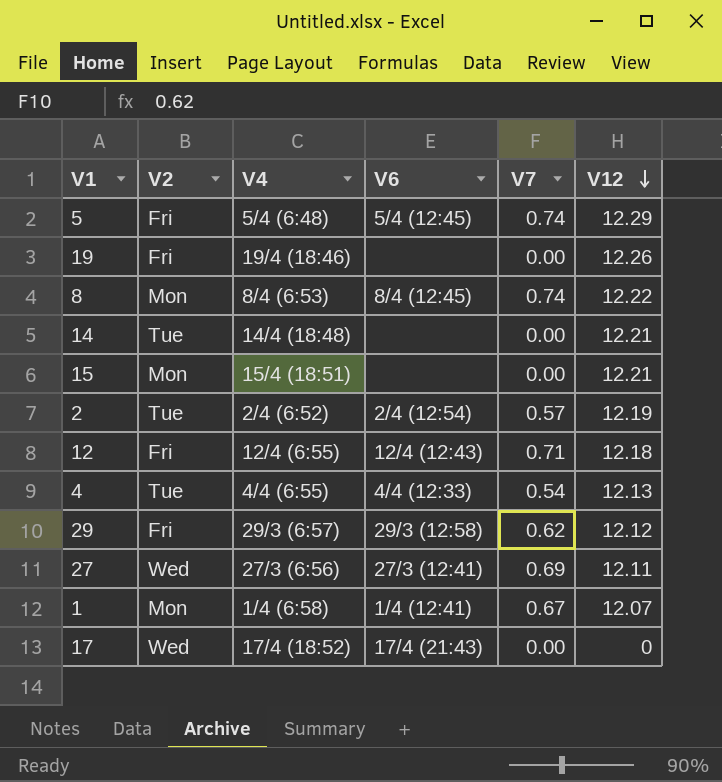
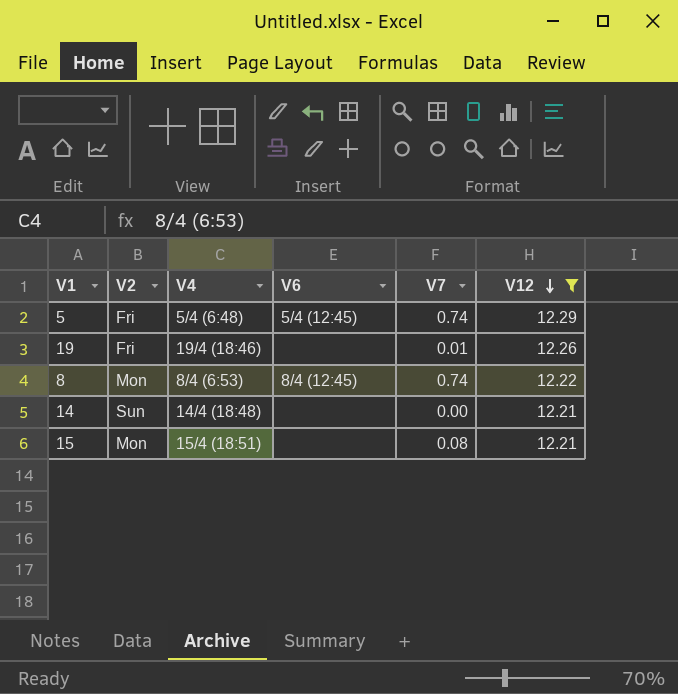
filter: none -> V12 >= 12.21
19 | V7: 0.00 -> 0.01
14 | V2: Tue -> Sun
15 | V7: 0.00 -> 0.08

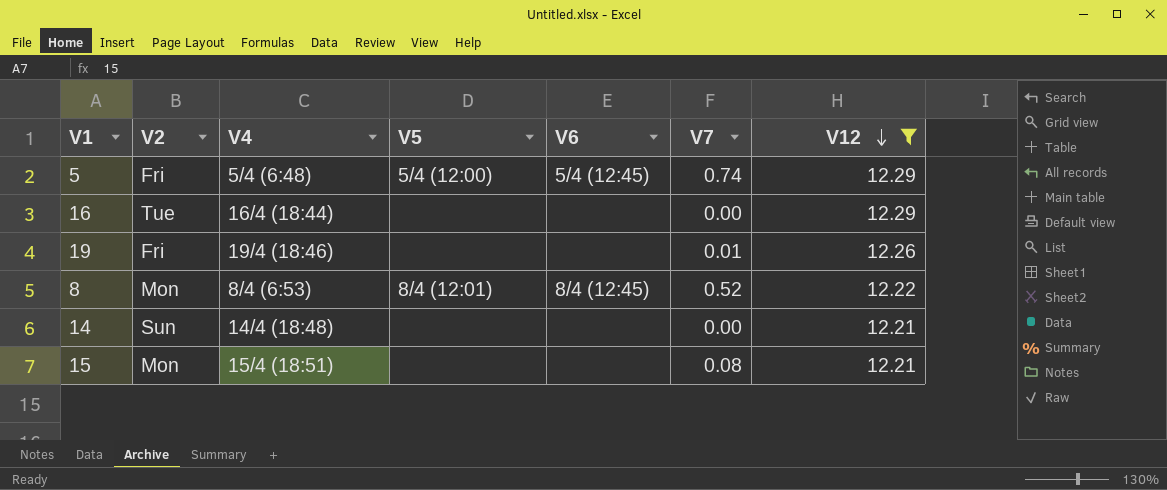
column V5 | position: none -> 4
row 16: none -> Tue | 16/4 (18:44) | none | none | 0.00 | 12.29
8 | V7: 0.74 -> 0.52

